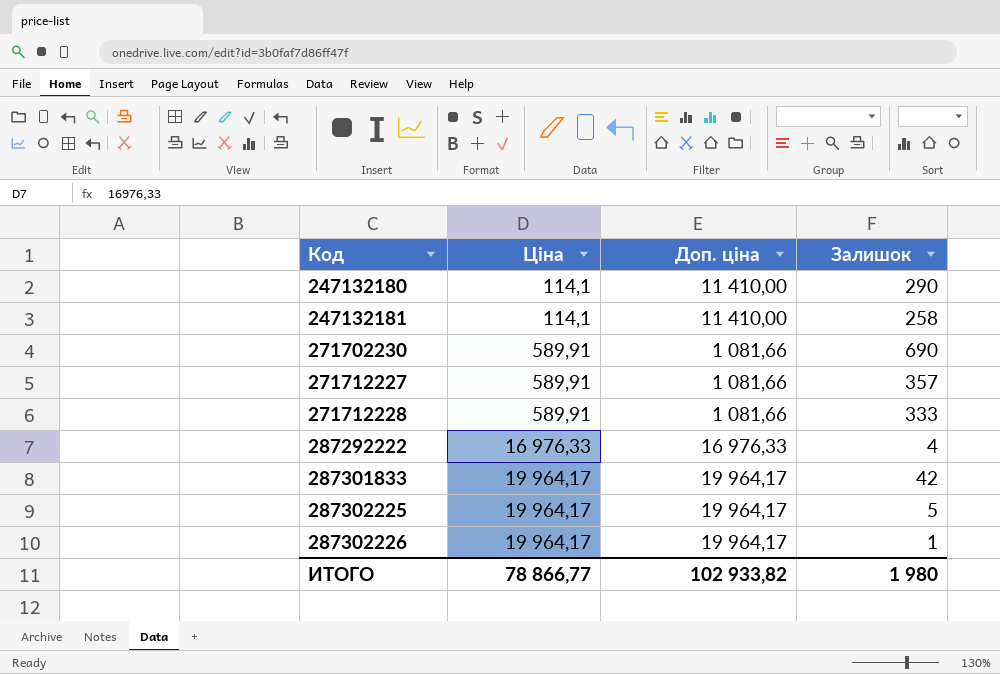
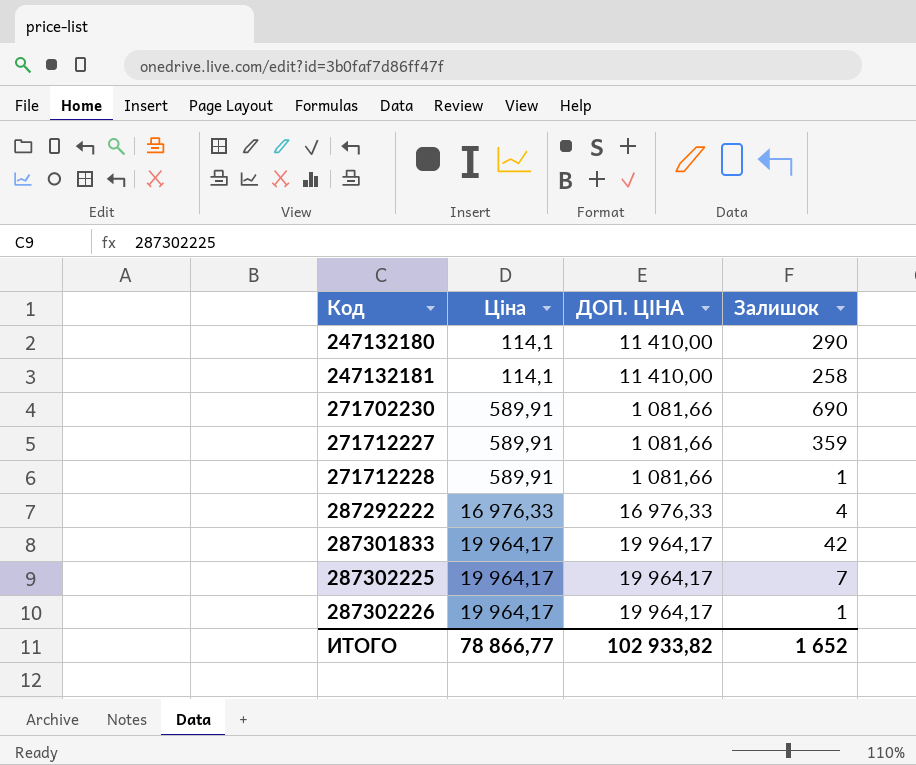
column name: Доп. ціна -> ДОП. ЦІНА
271712227 | Залишок: 357 -> 359
271712228 | Залишок: 333 -> 1
287302225 | Залишок: 5 -> 7
ИТОГО | Залишок: 1 980 -> 1 652

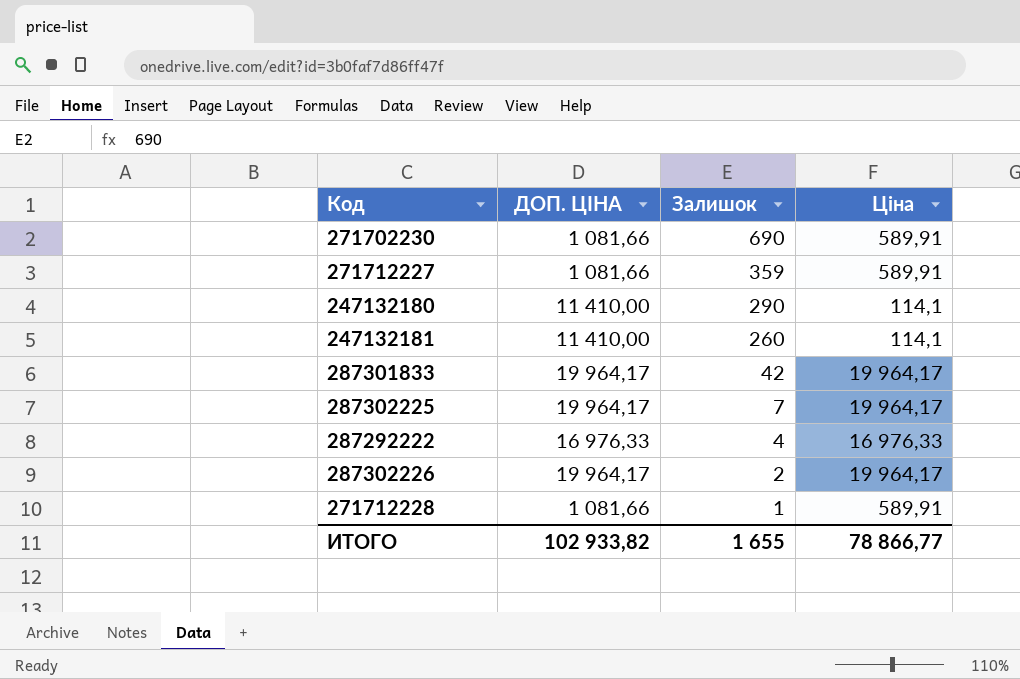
row order: Код ascending -> Залишок descending
column Ціна | position: 2 -> 4
247132181 | Залишок: 258 -> 260
287302226 | Залишок: 1 -> 2
ИТОГО | Залишок: 1 652 -> 1 655

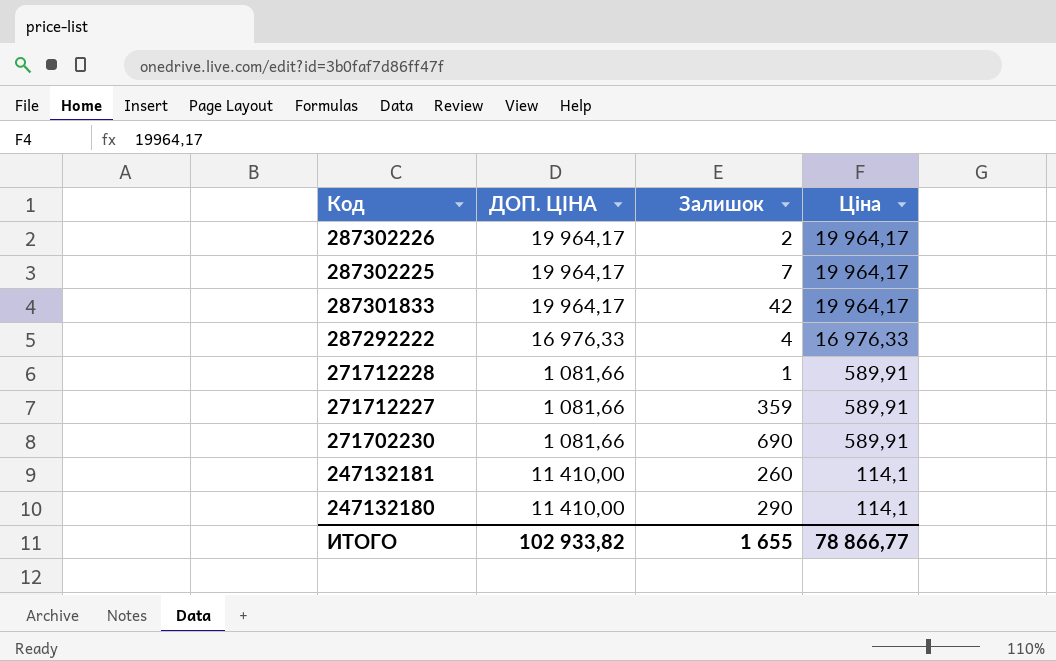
row order: Залишок descending -> Код descending

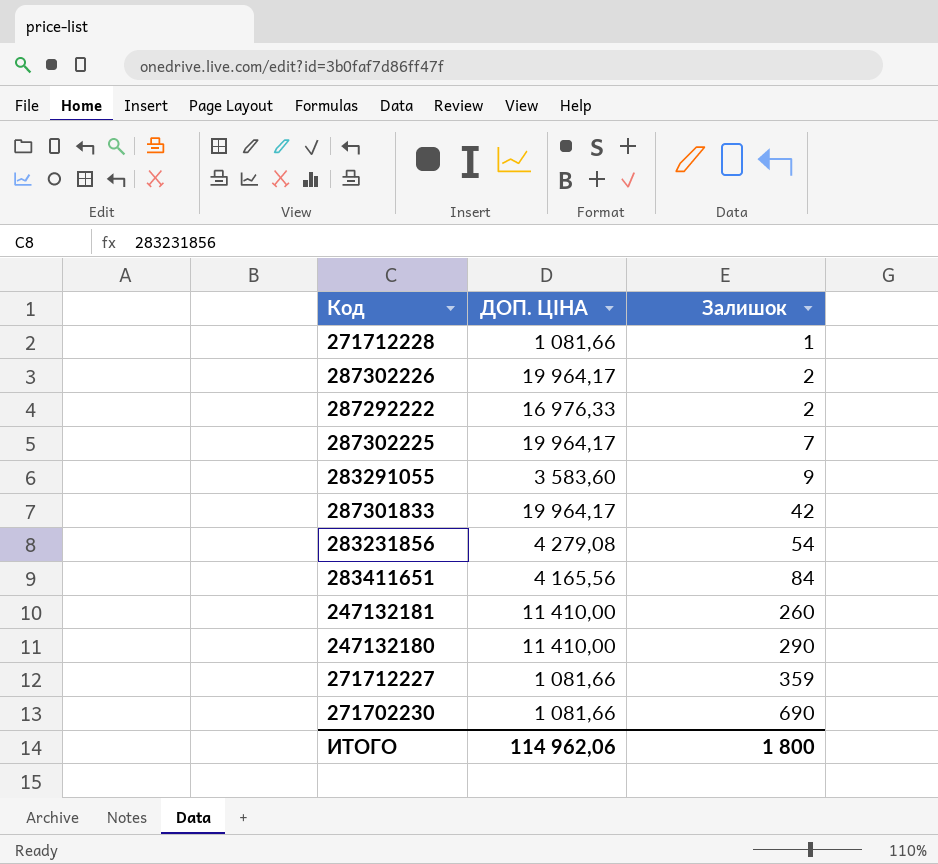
row order: Код descending -> Залишок ascending
column Ціна | position: 4 -> none
287292222 | Залишок: 4 -> 2
row 283291055: none -> 3 583,60 | 9
row 283231856: none -> 4 279,08 | 54
row 283411651: none -> 4 165,56 | 84
ИТОГО | ДОП. ЦІНА: 102 933,82 -> 114 962,06
ИТОГО | Залишок: 1 655 -> 1 800

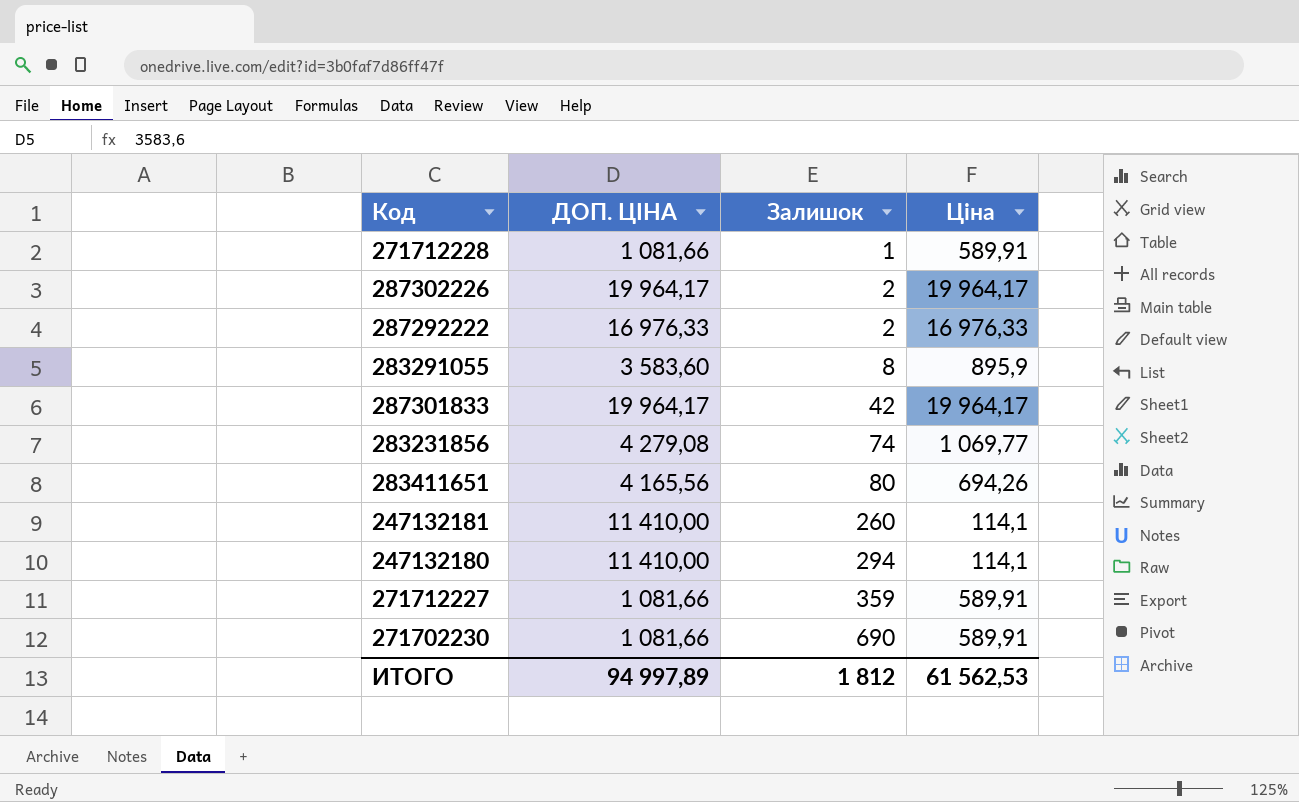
column Ціна | position: none -> 4
row 287302225: 19 964,17 | 7 -> none
283291055 | Залишок: 9 -> 8
283231856 | Залишок: 54 -> 74
283411651 | Залишок: 84 -> 80
247132180 | Залишок: 290 -> 294
ИТОГО | ДОП. ЦІНА: 114 962,06 -> 94 997,89
ИТОГО | Залишок: 1 800 -> 1 812

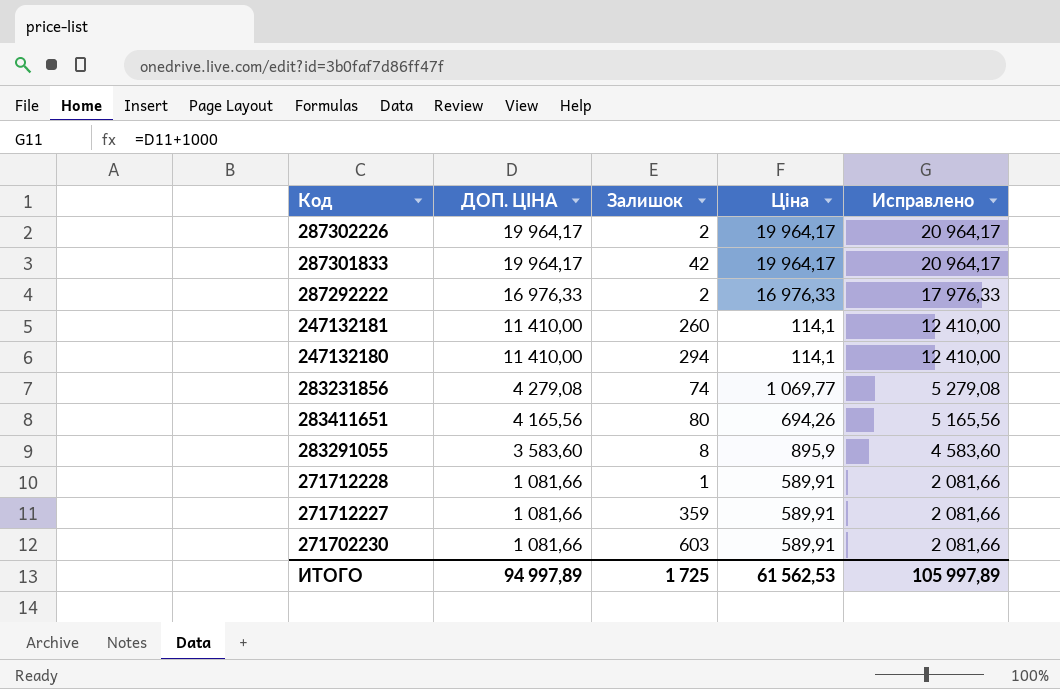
row order: Залишок ascending -> ДОП. ЦІНА descending
column Исправлено | formula: none -> [ДОП. ЦІНА] + 1000
271702230 | Залишок: 690 -> 603
ИТОГО | Залишок: 1 812 -> 1 725

